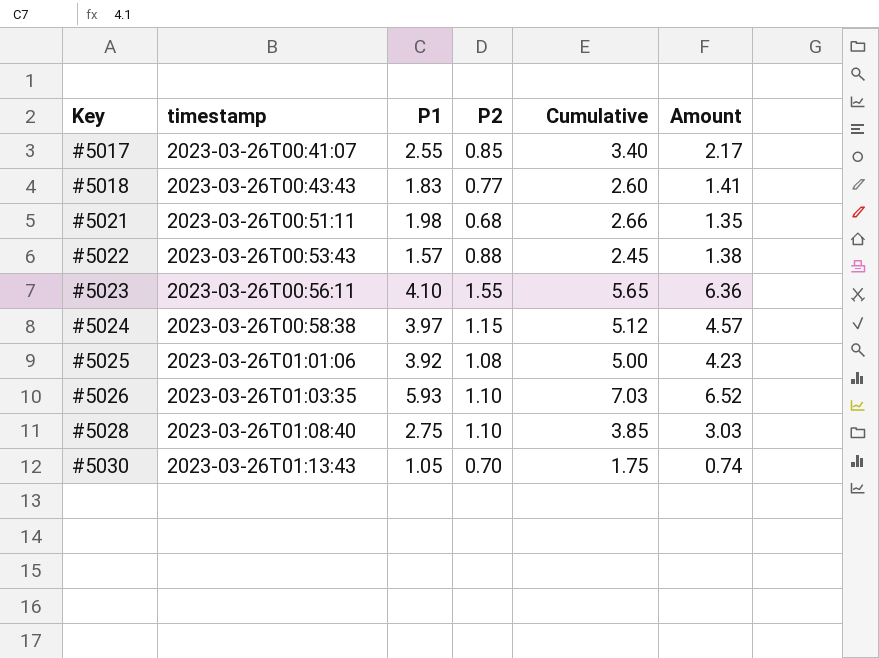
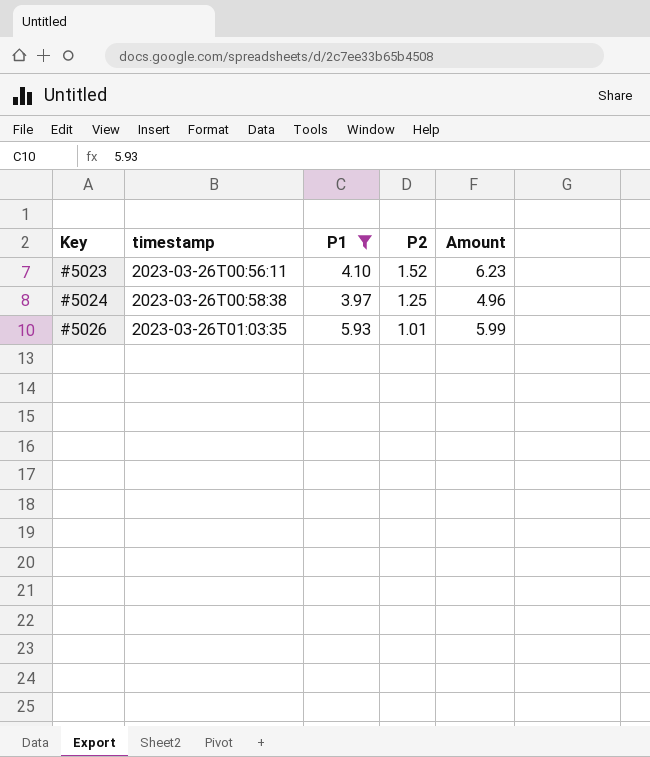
filter: none -> P1 >= 3.97
column Cumulative | formula: [P1] + [P2] -> none
#5023 | P2: 1.55 -> 1.52
#5023 | Amount: 6.36 -> 6.23
#5024 | P2: 1.15 -> 1.25
#5024 | Amount: 4.57 -> 4.96
#5026 | P2: 1.10 -> 1.01
#5026 | Amount: 6.52 -> 5.99

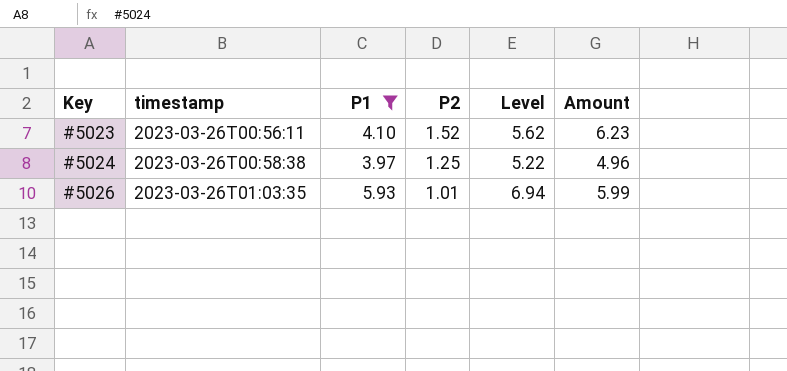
column Level | formula: none -> [P1] + [P2]

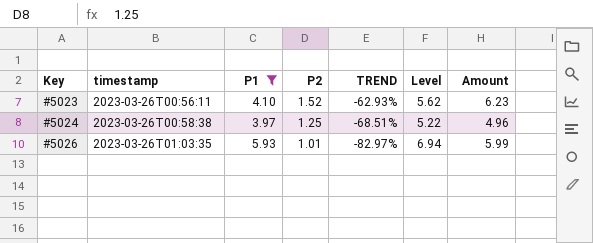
column TREND | formula: none -> ([P2] - [P1]) / [P1]

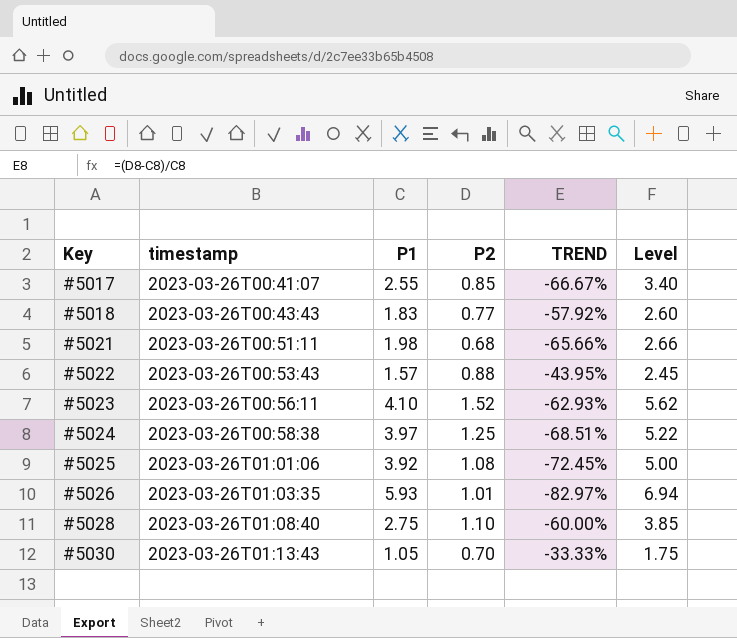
filter: P1 >= 3.97 -> none
column Amount | formula: [P1] * [P2] -> none

